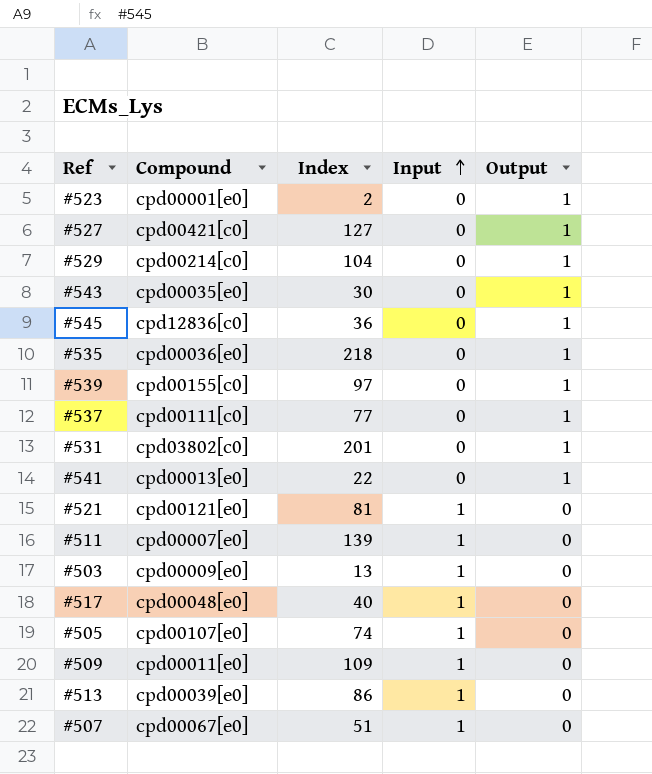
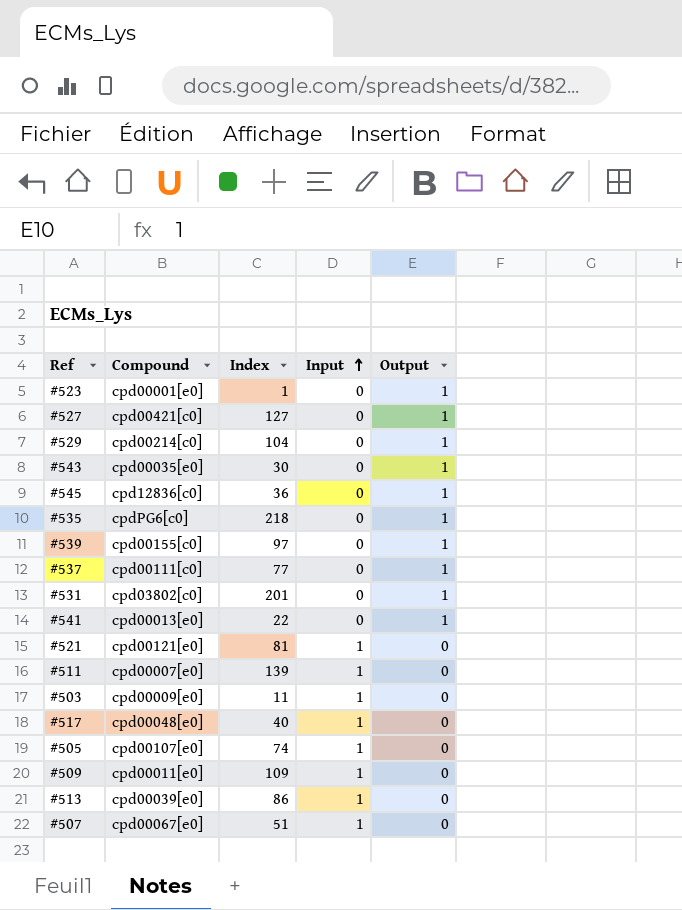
#523 | Index: 2 -> 1
#535 | Compound: cpd00036[e0] -> cpdPG6[c0]
#503 | Index: 13 -> 11

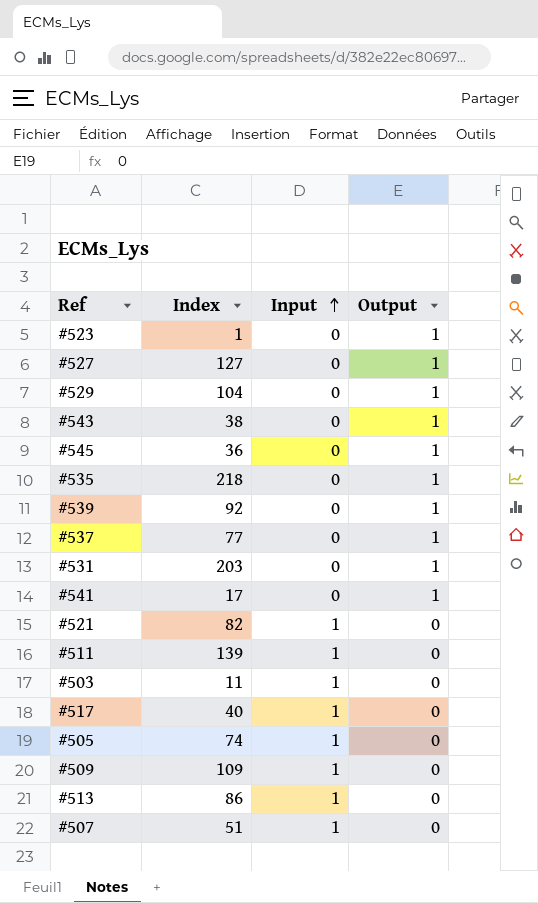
column Compound | position: 2 -> none
#543 | Index: 30 -> 38
#539 | Index: 97 -> 92
#531 | Index: 201 -> 203
#541 | Index: 22 -> 17
#521 | Index: 81 -> 82

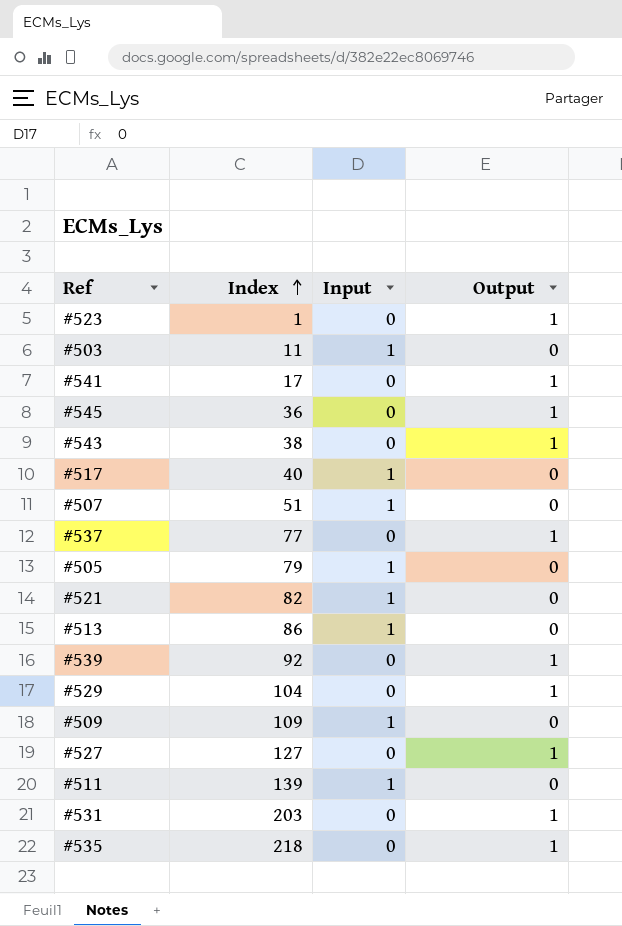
row order: Input ascending -> Index ascending
#505 | Index: 74 -> 79

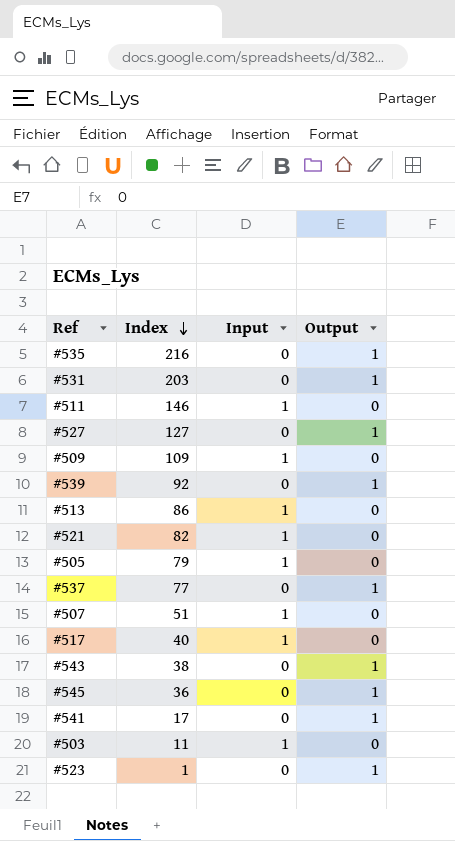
row order: Index ascending -> Index descending
row #529: 104 | 0 | 1 -> none
#535 | Index: 218 -> 216
#511 | Index: 139 -> 146

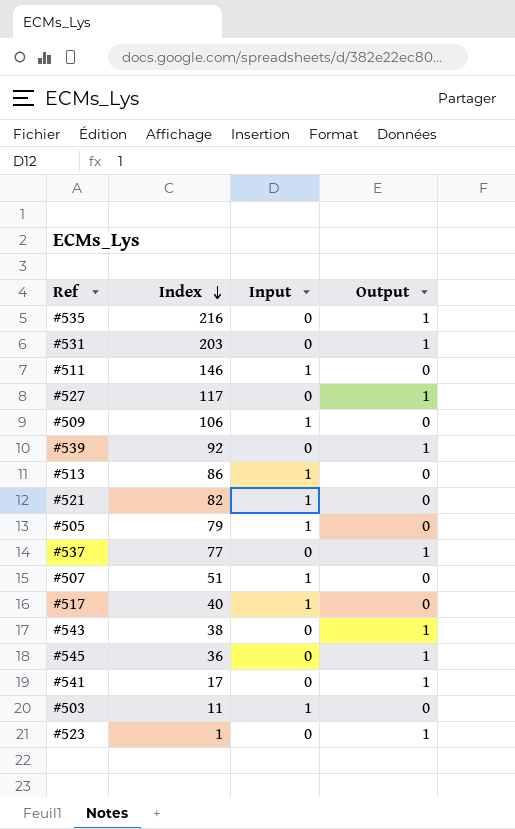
#527 | Index: 127 -> 117
#509 | Index: 109 -> 106

